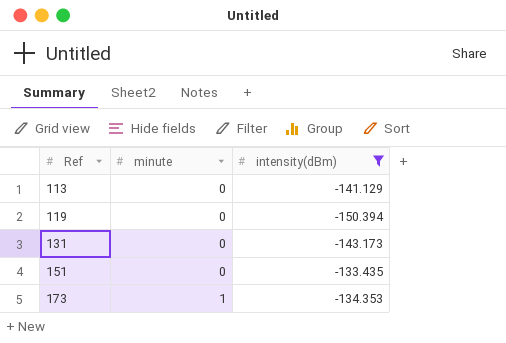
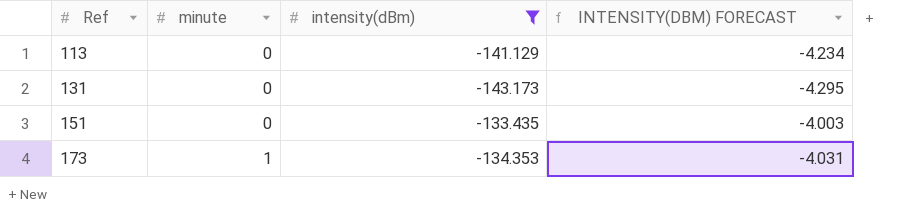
column INTENSITY(DBM) FORECAST | formula: none -> [intensity(dBm)] * 0.03
row 119: 0 | -150.394 -> none

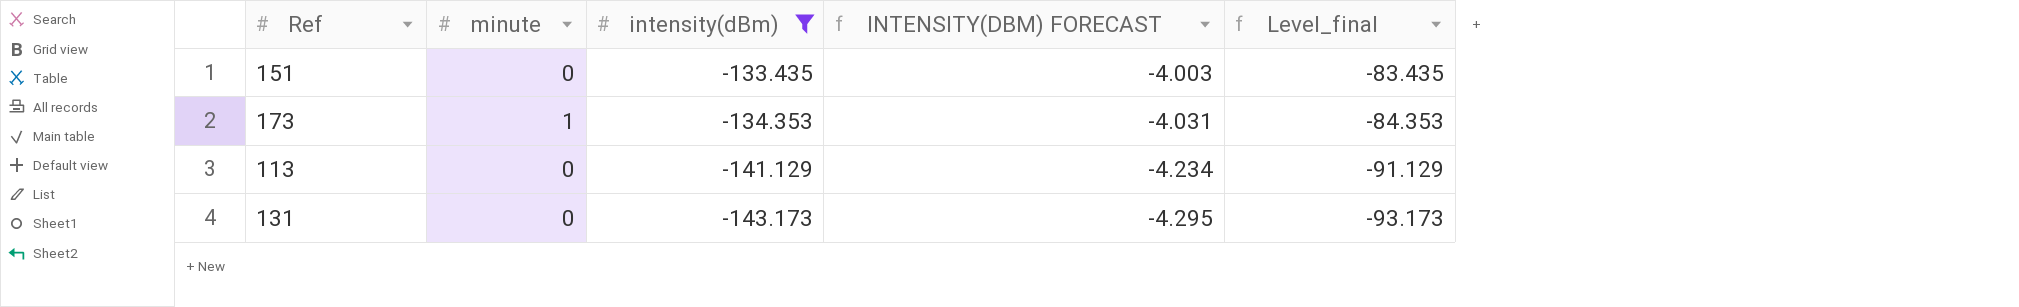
row order: Ref ascending -> intensity(dBm) descending
column Level_final | formula: none -> [intensity(dBm)] + 50

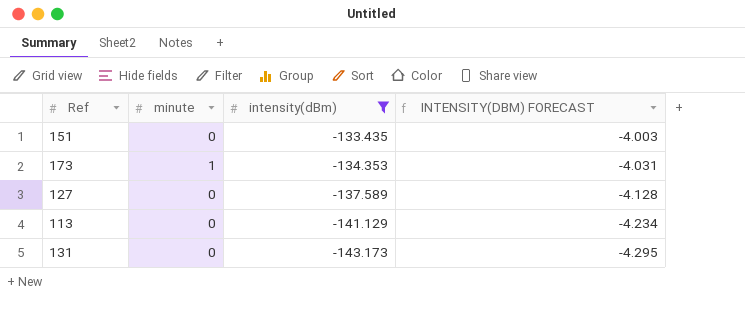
column Level_final | formula: [intensity(dBm)] + 50 -> none
row 127: none -> 0 | -137.589 | -4.128

